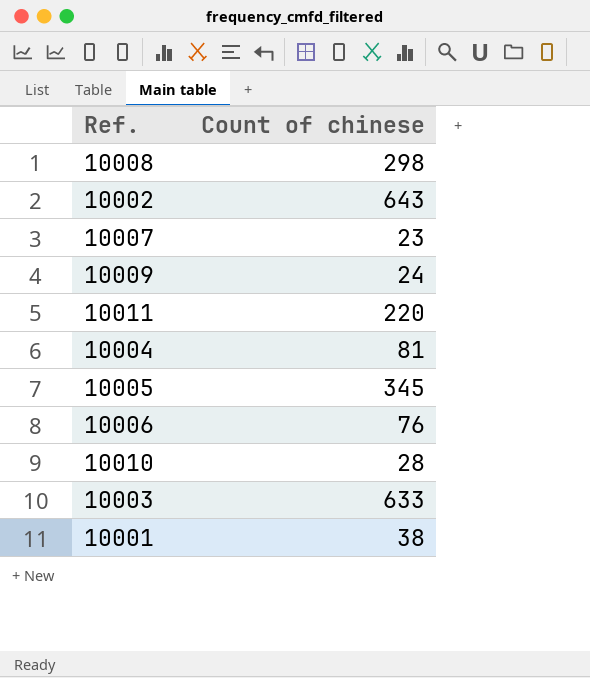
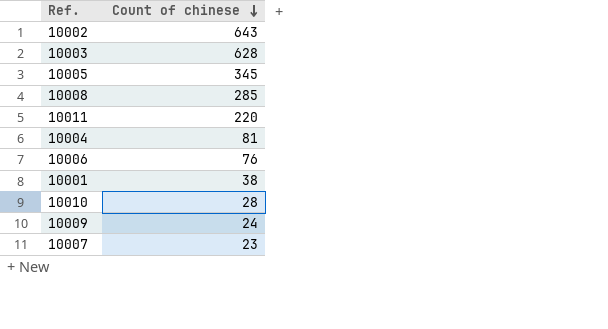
row order: none -> Count of chinese descending
10003 | Count of chinese: 633 -> 628
10008 | Count of chinese: 298 -> 285

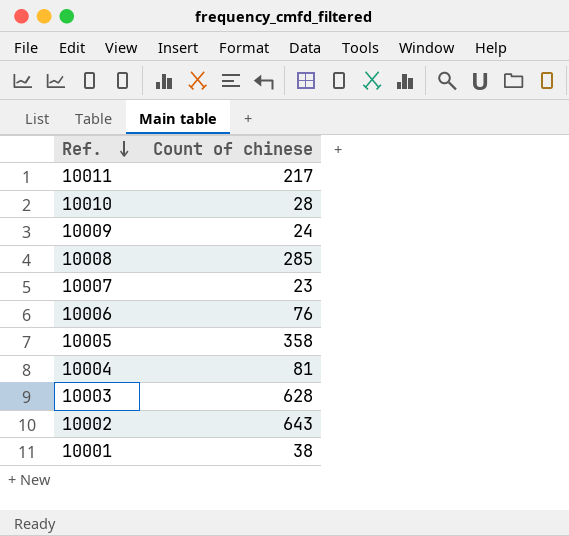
row order: Count of chinese descending -> Ref. descending
10011 | Count of chinese: 220 -> 217
10005 | Count of chinese: 345 -> 358

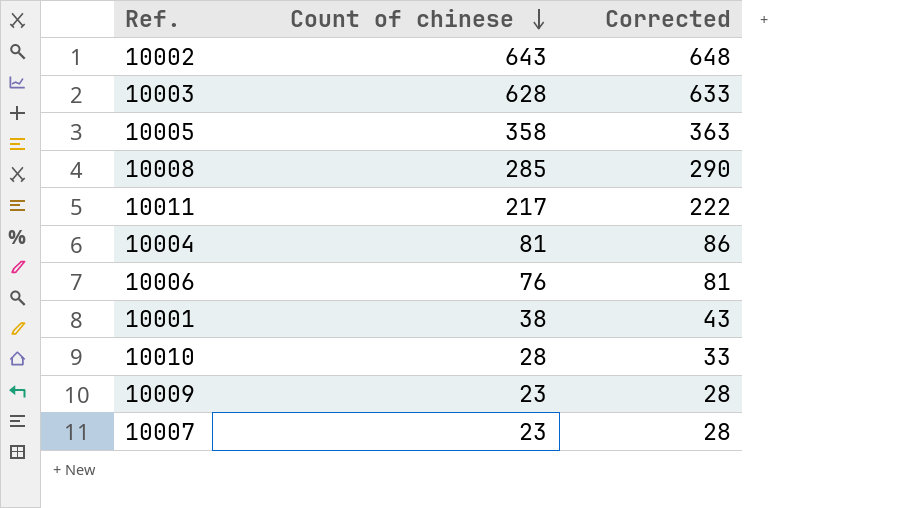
row order: Ref. descending -> Count of chinese descending
column Corrected | formula: none -> [Count of chinese] + 5
10009 | Count of chinese: 24 -> 23

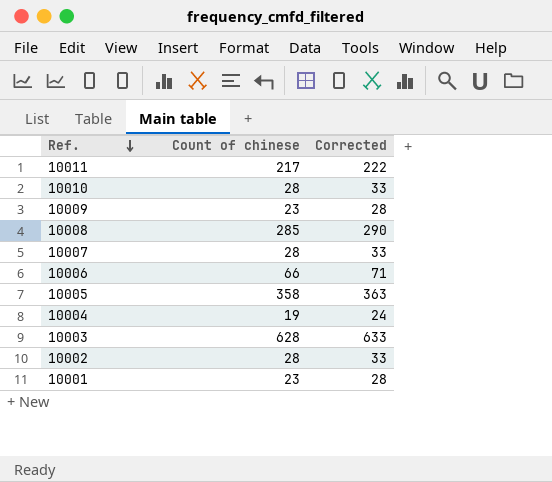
row order: Count of chinese descending -> Ref. descending
10007 | Count of chinese: 23 -> 28
10007 | Corrected: 28 -> 33
10006 | Count of chinese: 76 -> 66
10006 | Corrected: 81 -> 71
10004 | Count of chinese: 81 -> 19
10004 | Corrected: 86 -> 24
10002 | Count of chinese: 643 -> 28
10002 | Corrected: 648 -> 33
10001 | Count of chinese: 38 -> 23
10001 | Corrected: 43 -> 28

